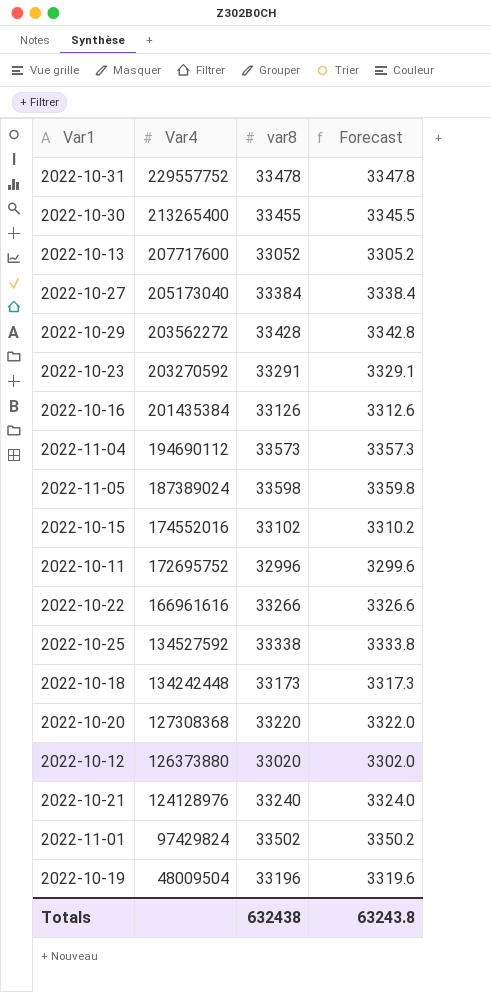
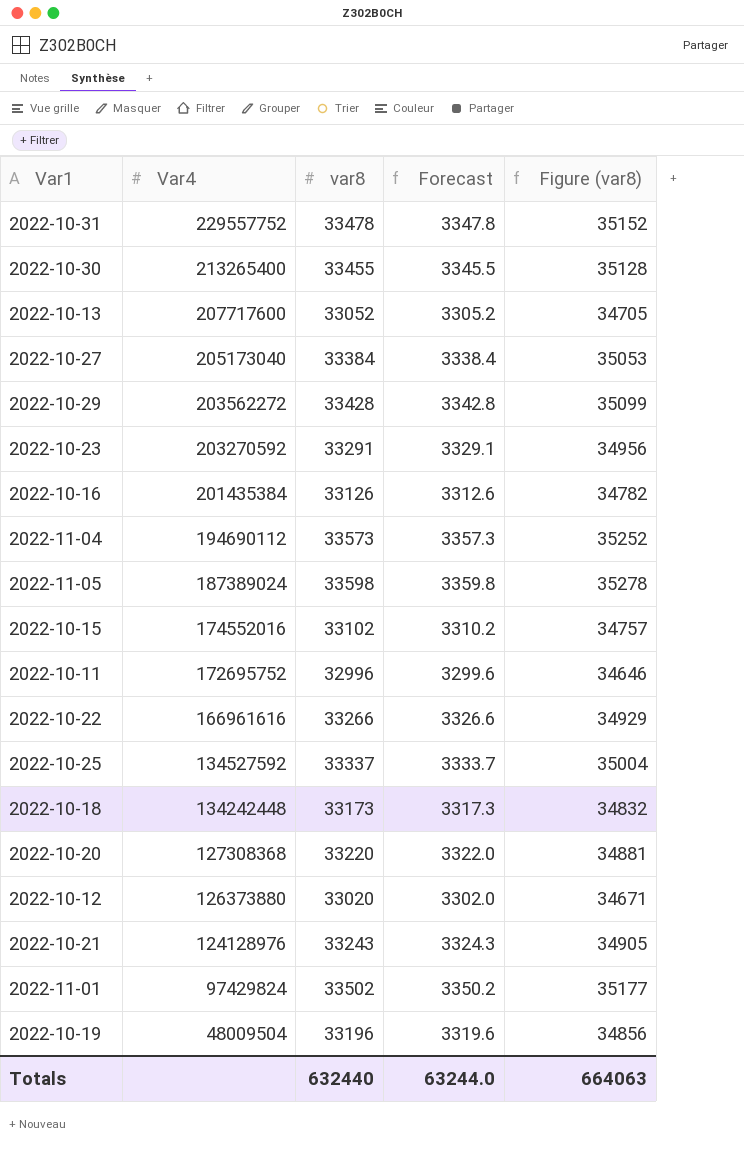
column Figure (var8) | formula: none -> [var8] * 1.05
2022-10-25 | var8: 33338 -> 33337
2022-10-25 | Forecast: 3333.8 -> 3333.7
2022-10-21 | var8: 33240 -> 33243
2022-10-21 | Forecast: 3324.0 -> 3324.3
Totals | var8: 632438 -> 632440
Totals | Forecast: 63243.8 -> 63244.0

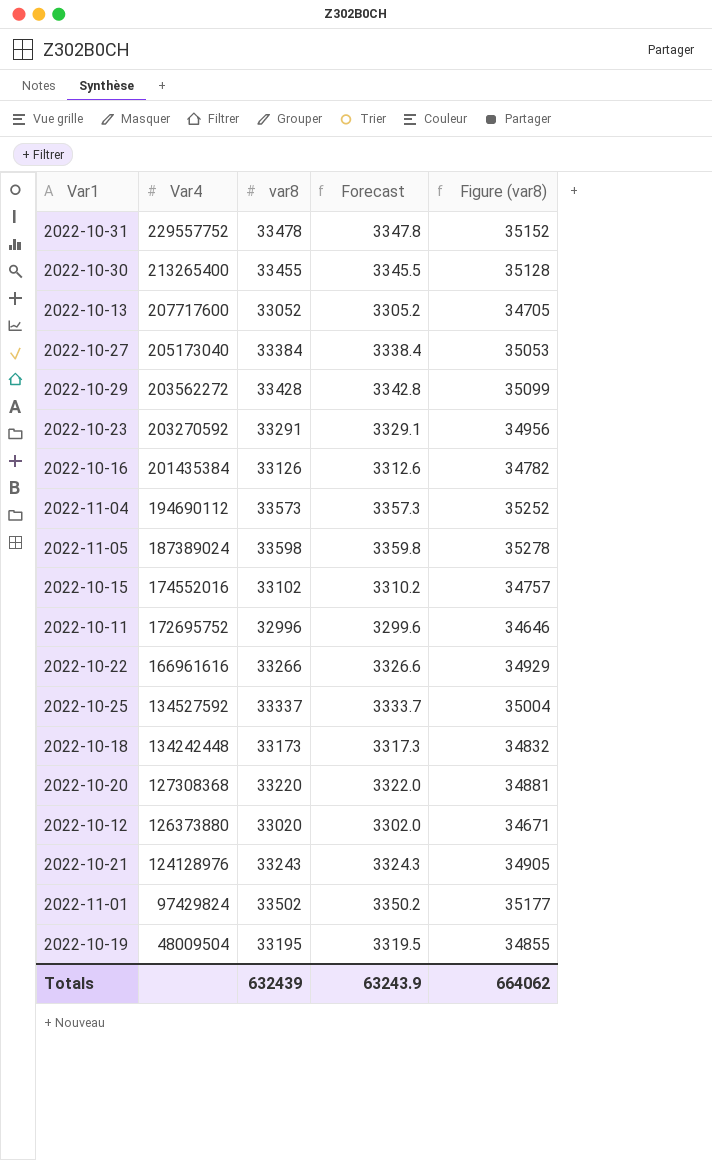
2022-10-19 | var8: 33196 -> 33195
2022-10-19 | Forecast: 3319.6 -> 3319.5
2022-10-19 | Figure (var8): 34856 -> 34855
Totals | var8: 632440 -> 632439
Totals | Forecast: 63244.0 -> 63243.9
Totals | Figure (var8): 664063 -> 664062

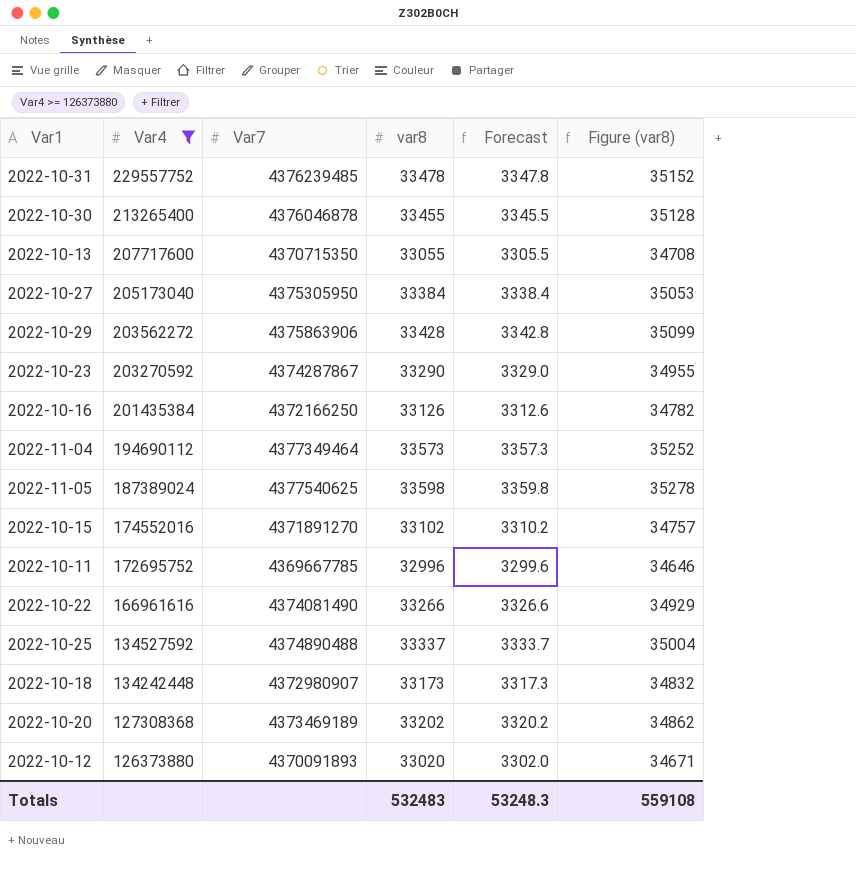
filter: none -> Var4 >= 126373880
column Var7 | position: none -> 3
2022-10-13 | var8: 33052 -> 33055
2022-10-13 | Forecast: 3305.2 -> 3305.5
2022-10-13 | Figure (var8): 34705 -> 34708
2022-10-23 | var8: 33291 -> 33290
2022-10-23 | Forecast: 3329.1 -> 3329.0
2022-10-23 | Figure (var8): 34956 -> 34955
2022-10-20 | var8: 33220 -> 33202
2022-10-20 | Forecast: 3322.0 -> 3320.2
2022-10-20 | Figure (var8): 34881 -> 34862
Totals | var8: 632439 -> 532483
Totals | Forecast: 63243.9 -> 53248.3
Totals | Figure (var8): 664062 -> 559108

